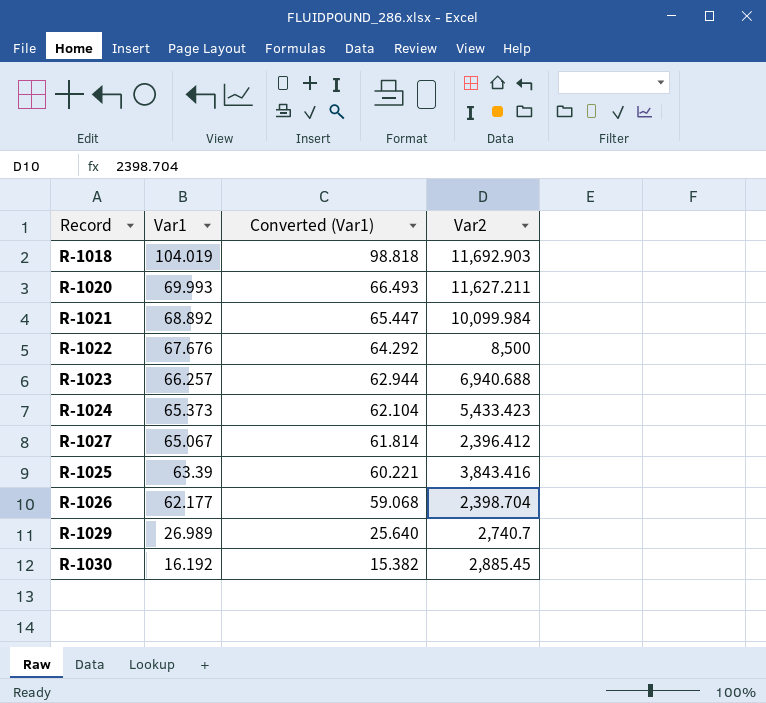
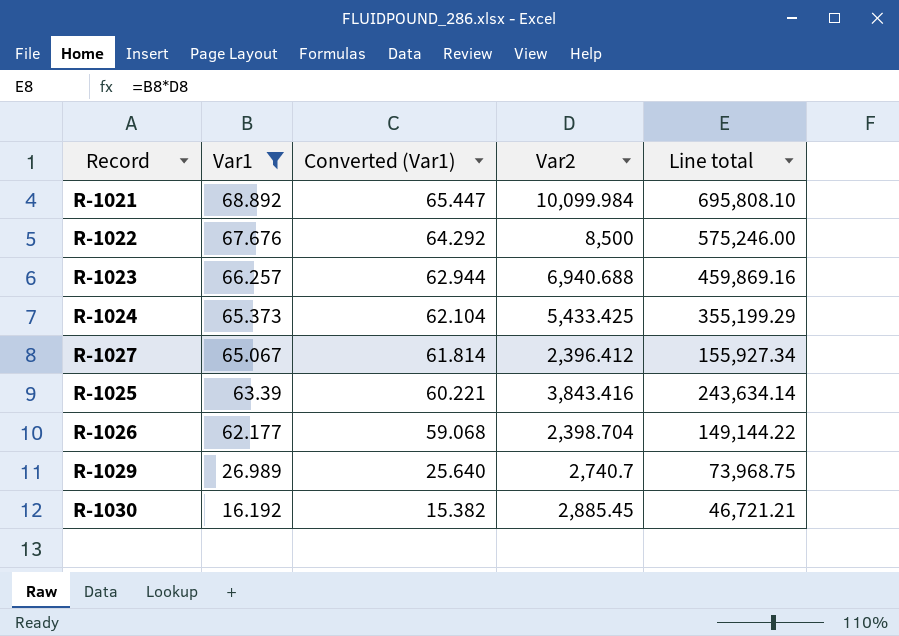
filter: none -> Var1 <= 68.892
column Line total | formula: none -> [Var1] * [Var2]
R-1024 | Var2: 5,433.423 -> 5,433.425

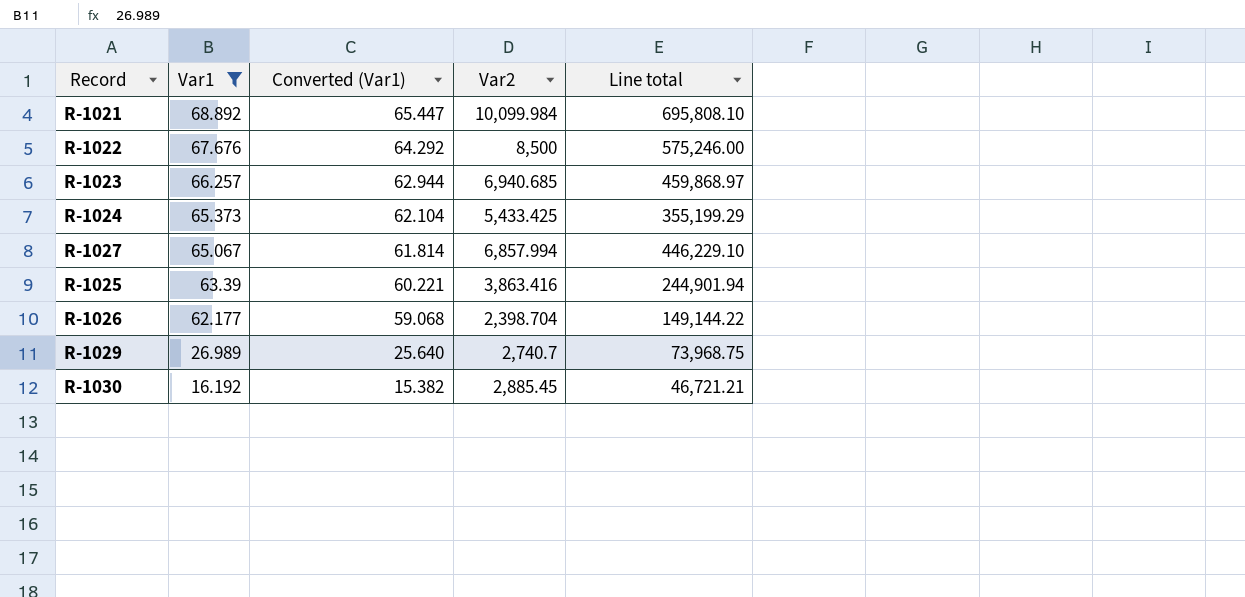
R-1023 | Var2: 6,940.688 -> 6,940.685
R-1023 | Line total: 459,869.16 -> 459,868.97
R-1027 | Var2: 2,396.412 -> 6,857.994
R-1027 | Line total: 155,927.34 -> 446,229.10
R-1025 | Var2: 3,843.416 -> 3,863.416
R-1025 | Line total: 243,634.14 -> 244,901.94

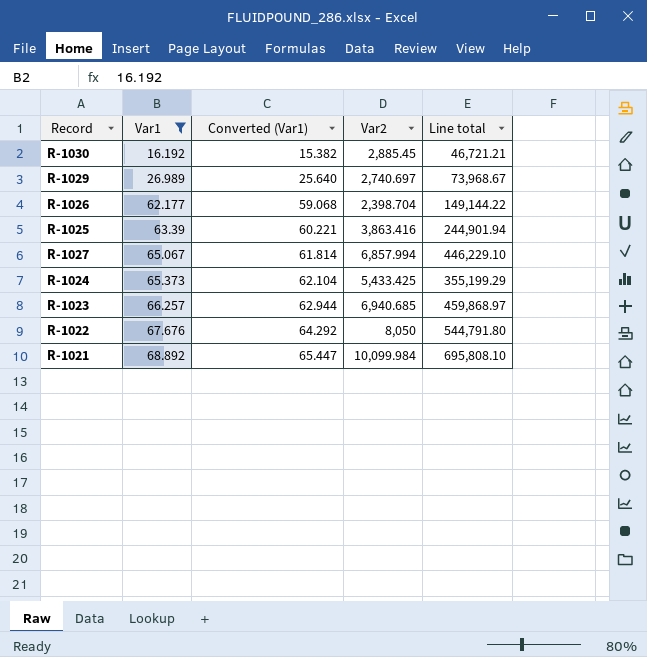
row order: Var1 descending -> Var1 ascending
R-1029 | Var2: 2,740.7 -> 2,740.697
R-1029 | Line total: 73,968.75 -> 73,968.67
R-1022 | Var2: 8,500 -> 8,050
R-1022 | Line total: 575,246.00 -> 544,791.80

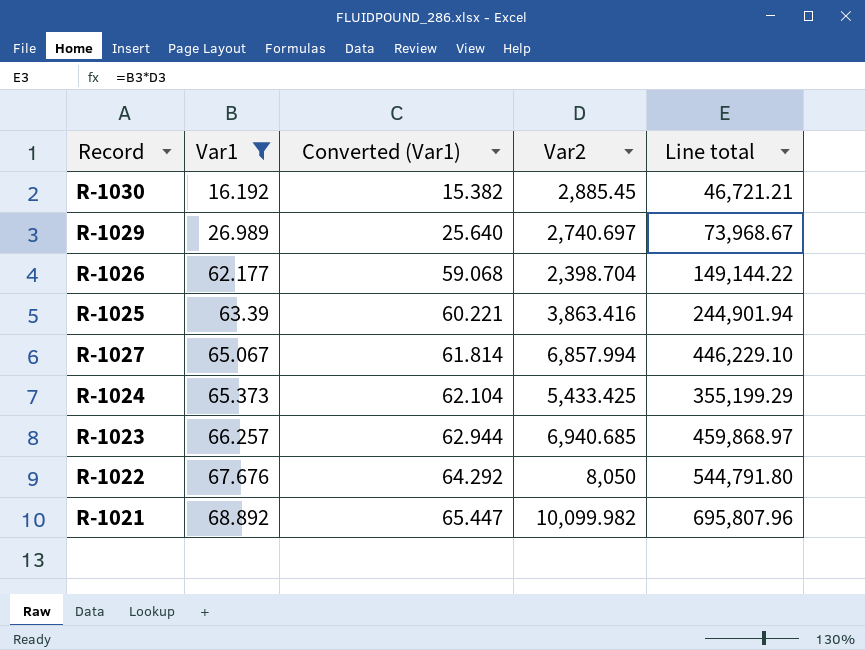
R-1021 | Var2: 10,099.984 -> 10,099.982
R-1021 | Line total: 695,808.10 -> 695,807.96

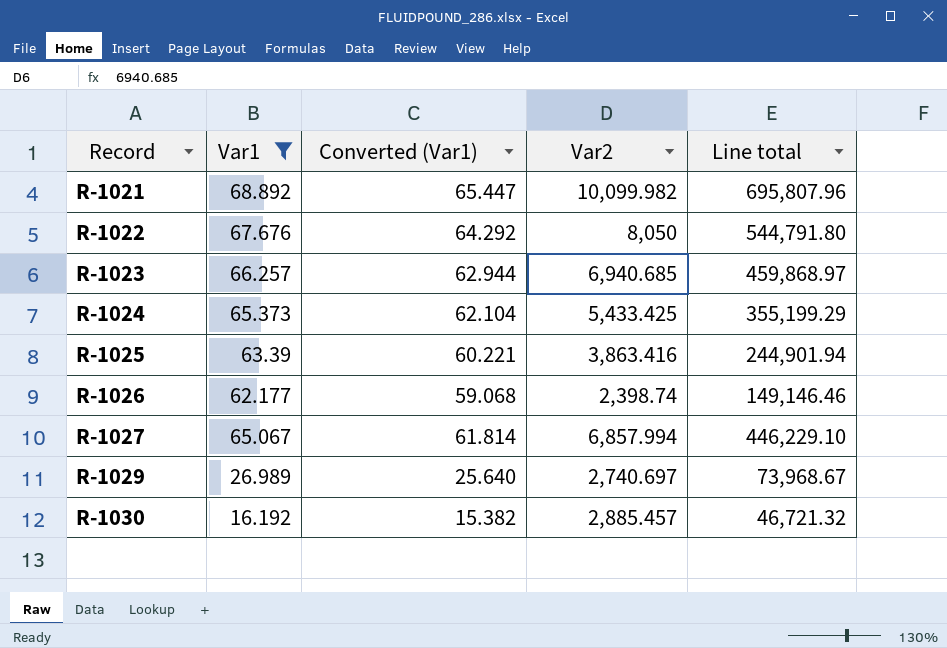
row order: Var1 ascending -> Record ascending
R-1026 | Var2: 2,398.704 -> 2,398.74
R-1026 | Line total: 149,144.22 -> 149,146.46
R-1030 | Var2: 2,885.45 -> 2,885.457
R-1030 | Line total: 46,721.21 -> 46,721.32

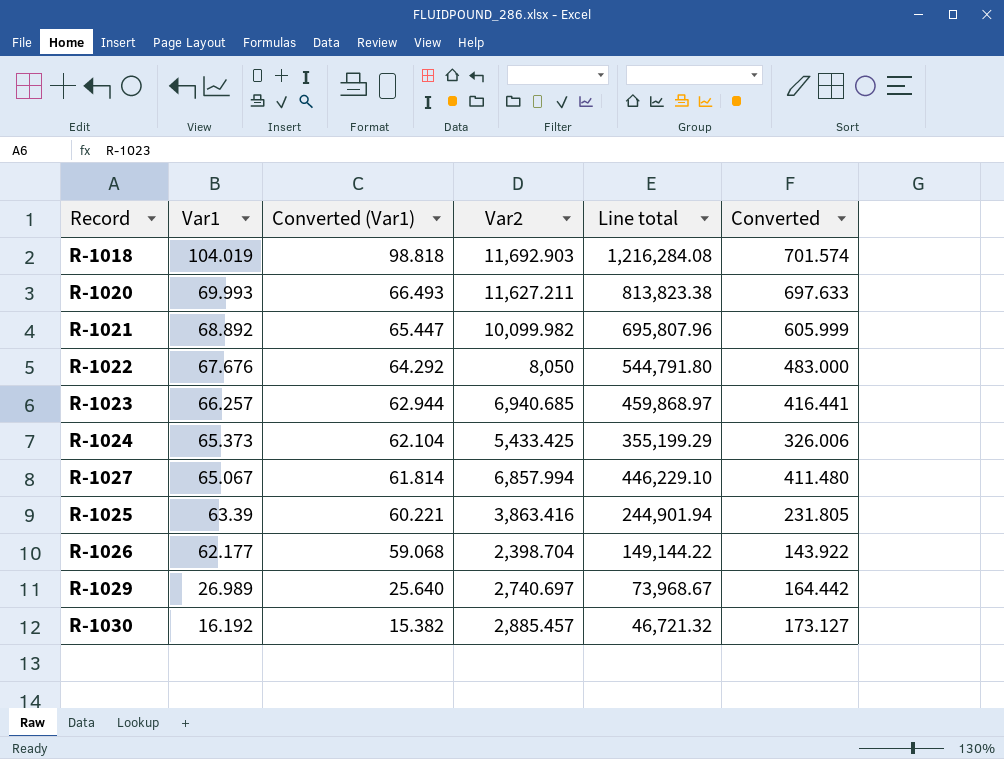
filter: Var1 <= 68.892 -> none
row order: Record ascending -> Var1 descending
column Converted | formula: none -> [Var2] * 0.06
R-1026 | Var2: 2,398.74 -> 2,398.704
R-1026 | Line total: 149,146.46 -> 149,144.22

